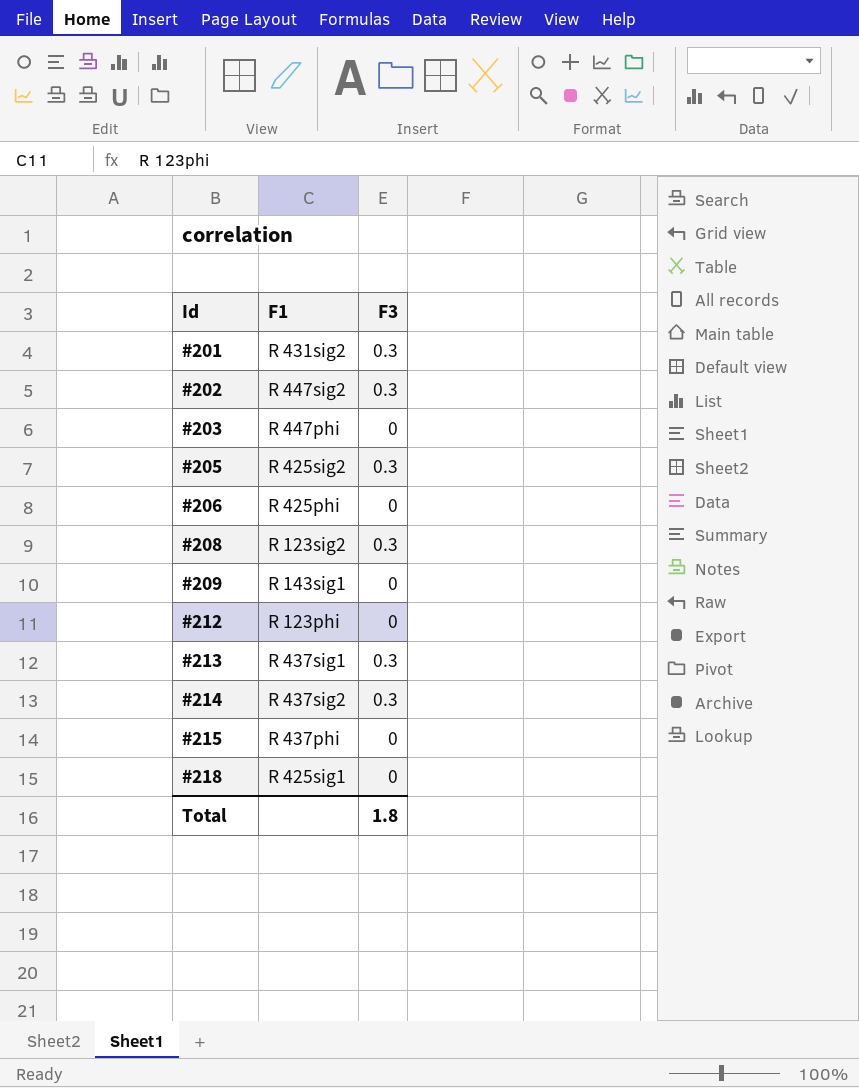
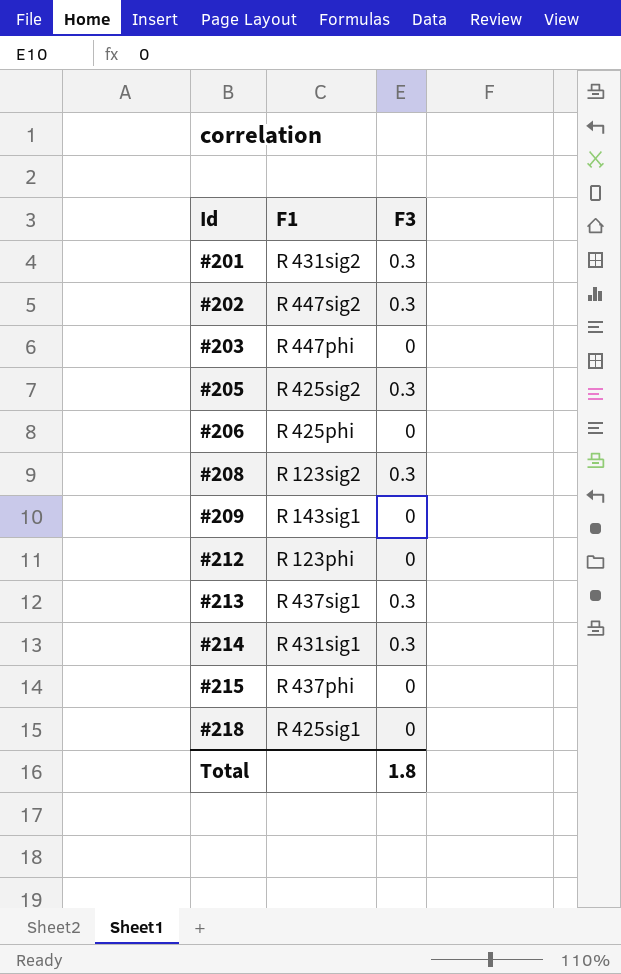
#214 | F1: R 437sig2 -> R 431sig1

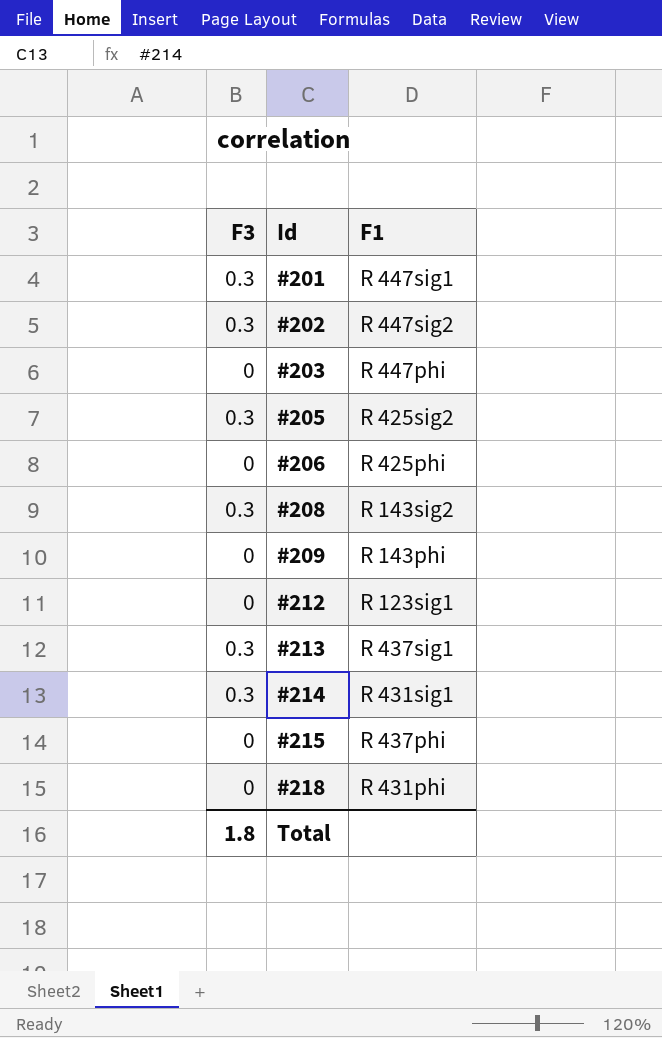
column F3 | position: 3 -> 1
#201 | F1: R 431sig2 -> R 447sig1
#208 | F1: R 123sig2 -> R 143sig2
#209 | F1: R 143sig1 -> R 143phi
#212 | F1: R 123phi -> R 123sig1
#218 | F1: R 425sig1 -> R 431phi

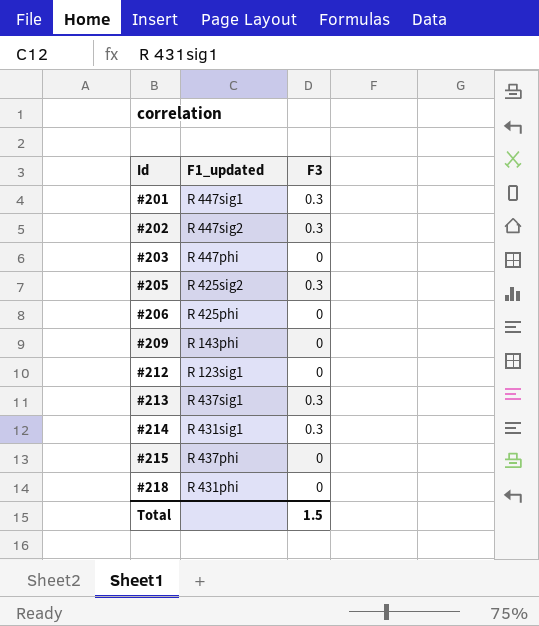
column name: F1 -> F1_updated
column F3 | position: 1 -> 3
row #208: 0.3 | R 143sig2 -> none
Total | F3: 1.8 -> 1.5

